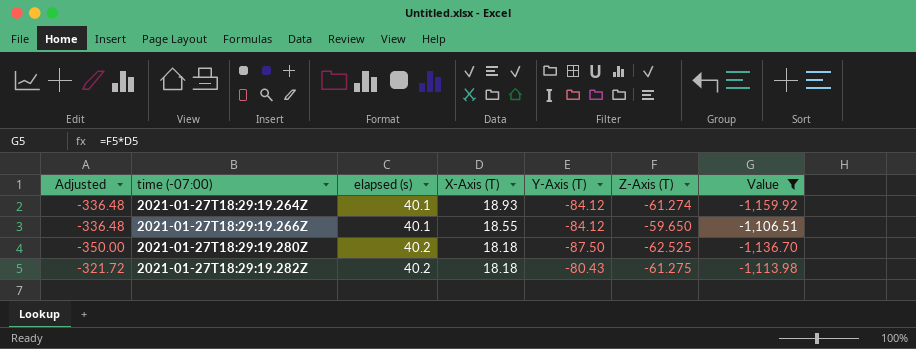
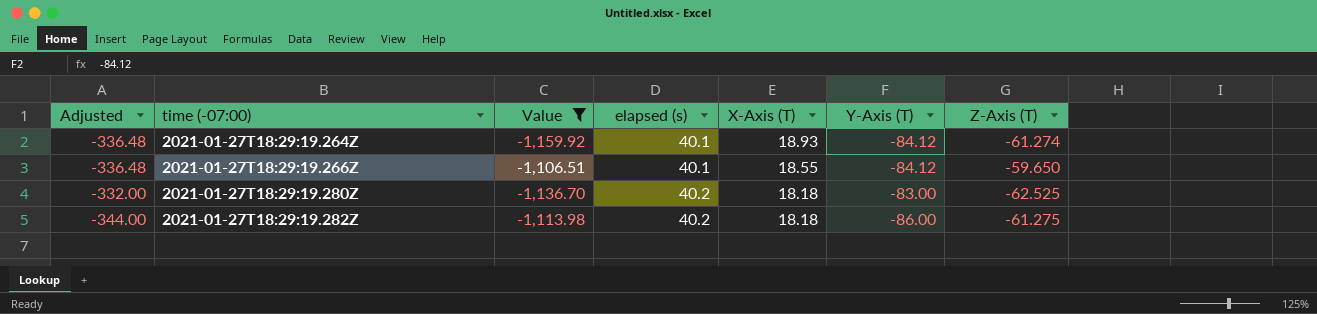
column Value | position: 7 -> 3
2021-01-27T18:29:19.280Z | Adjusted: -350.00 -> -332.00
2021-01-27T18:29:19.280Z | Y-Axis (T): -87.50 -> -83.00
2021-01-27T18:29:19.282Z | Adjusted: -321.72 -> -344.00
2021-01-27T18:29:19.282Z | Y-Axis (T): -80.43 -> -86.00

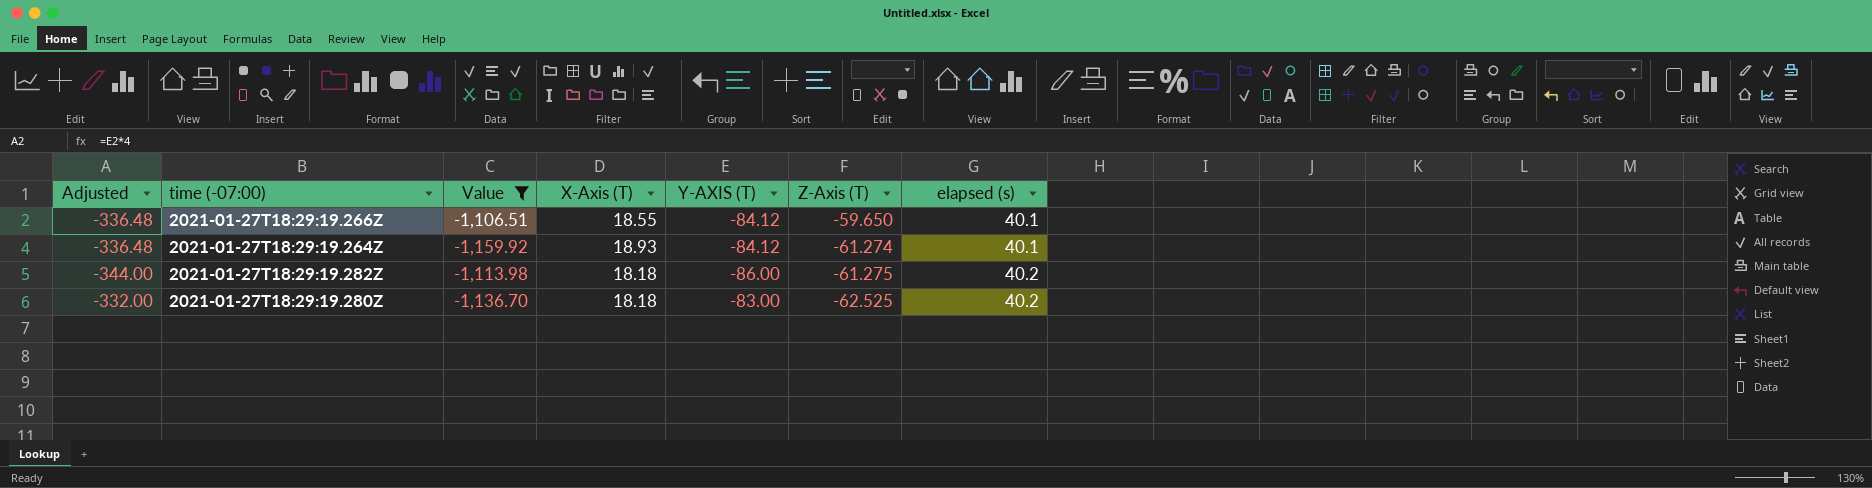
row order: time (-07:00) ascending -> Z-Axis (T) descending
column name: Y-Axis (T) -> Y-AXIS (T)
column elapsed (s) | position: 4 -> 7

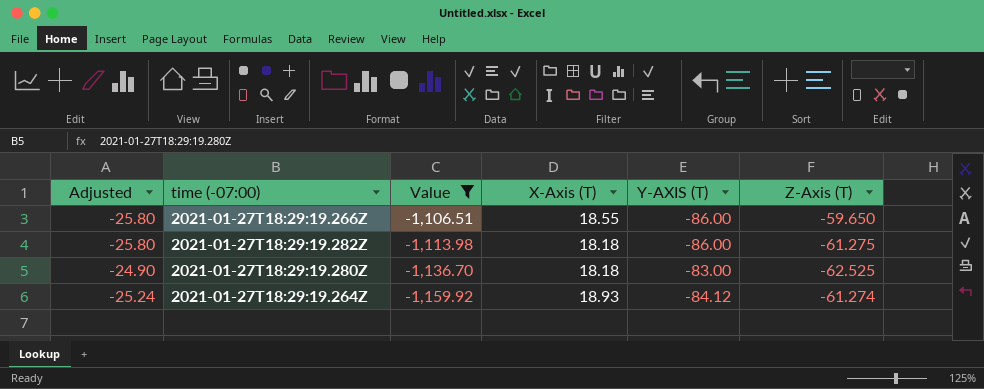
row order: Z-Axis (T) descending -> Value descending
column elapsed (s) | position: 7 -> none
column Adjusted | formula: [Y-AXIS (T)] * 4 -> [Y-AXIS (T)] * 0.3
2021-01-27T18:29:19.266Z | Y-AXIS (T): -84.12 -> -86.00

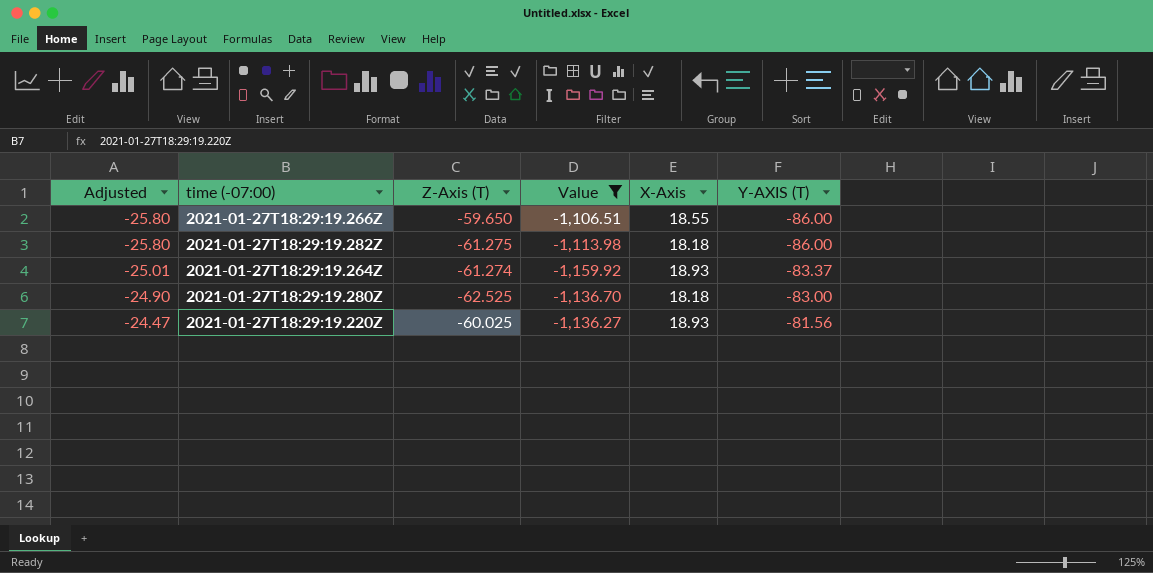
row order: Value descending -> Adjusted ascending
column Z-Axis (T) | position: 6 -> 3
column name: X-Axis (T) -> X-Axis
2021-01-27T18:29:19.264Z | Adjusted: -25.24 -> -25.01
2021-01-27T18:29:19.264Z | Y-AXIS (T): -84.12 -> -83.37
row 2021-01-27T18:29:19.220Z: none -> -24.47 | -60.025 | -1,136.27 | 18.93 | -81.56

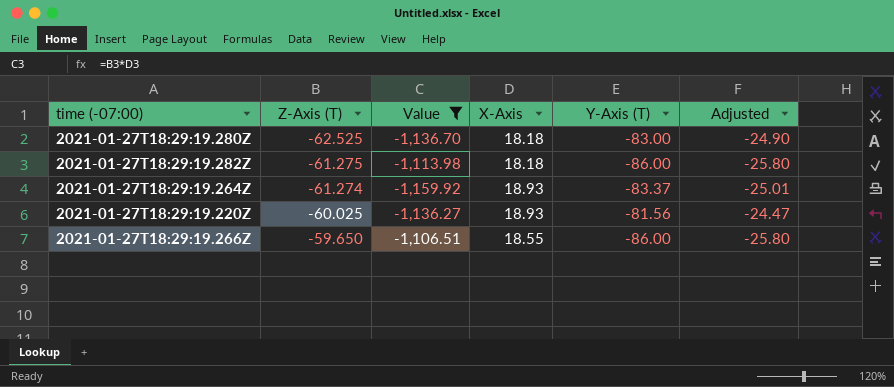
row order: Adjusted ascending -> Z-Axis (T) ascending
column name: Y-AXIS (T) -> Y-Axis (T)
column Adjusted | position: 1 -> 6

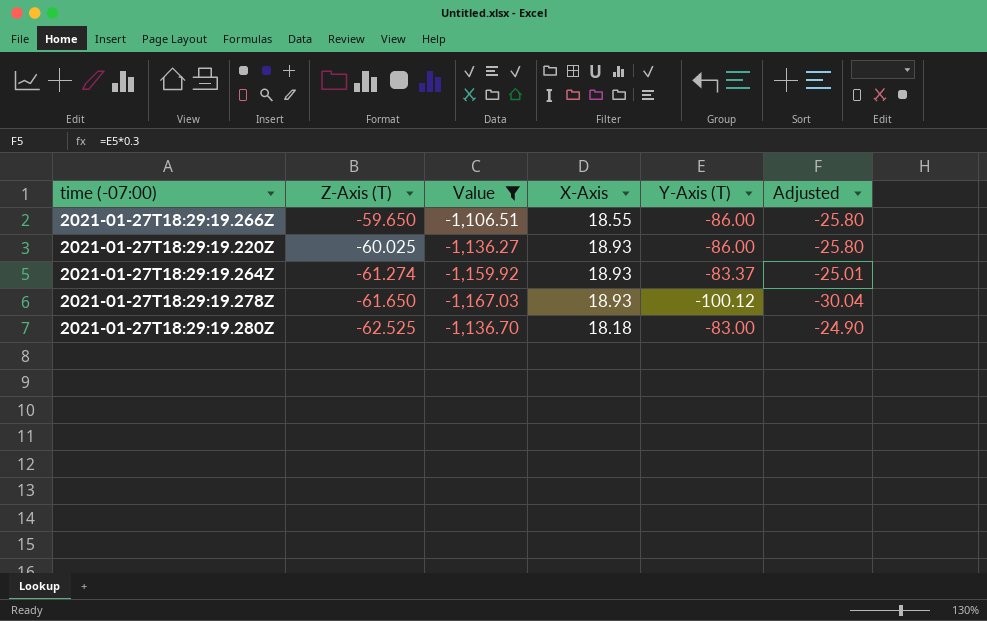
row order: Z-Axis (T) ascending -> Z-Axis (T) descending
row 2021-01-27T18:29:19.282Z: -61.275 | -1,113.98 | 18.18 | -86.00 | -25.80 -> none
2021-01-27T18:29:19.220Z | Y-Axis (T): -81.56 -> -86.00
2021-01-27T18:29:19.220Z | Adjusted: -24.47 -> -25.80
row 2021-01-27T18:29:19.278Z: none -> -61.650 | -1,167.03 | 18.93 | -100.12 | -30.04

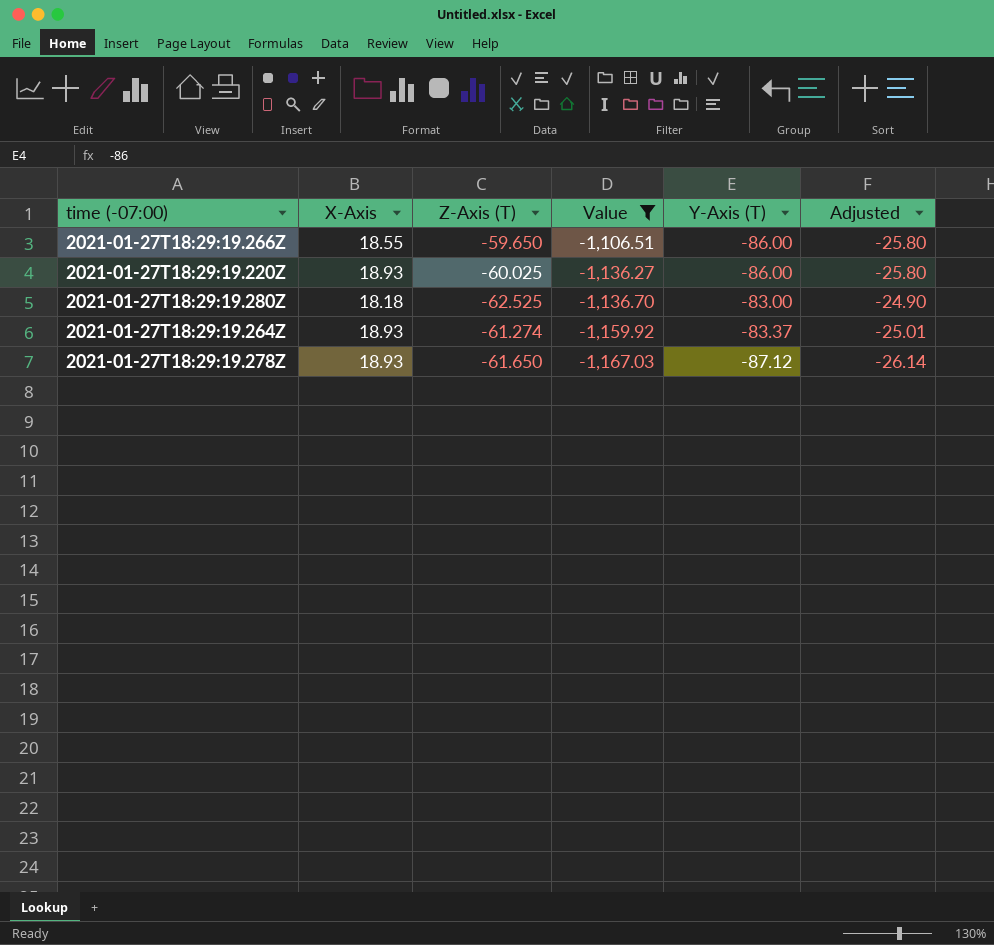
row order: Z-Axis (T) descending -> Value descending
column X-Axis | position: 4 -> 2
2021-01-27T18:29:19.278Z | Y-Axis (T): -100.12 -> -87.12
2021-01-27T18:29:19.278Z | Adjusted: -30.04 -> -26.14

